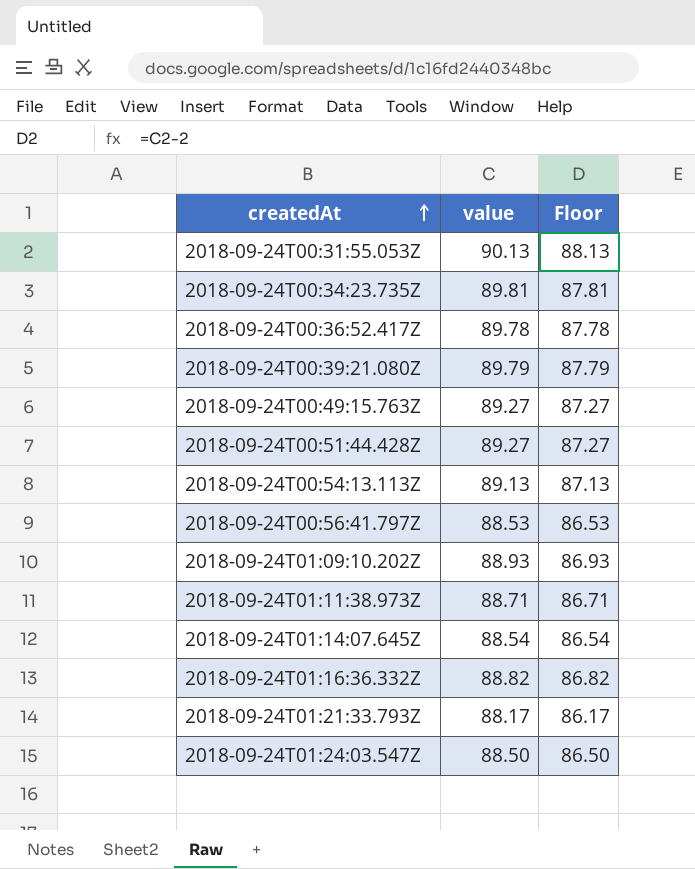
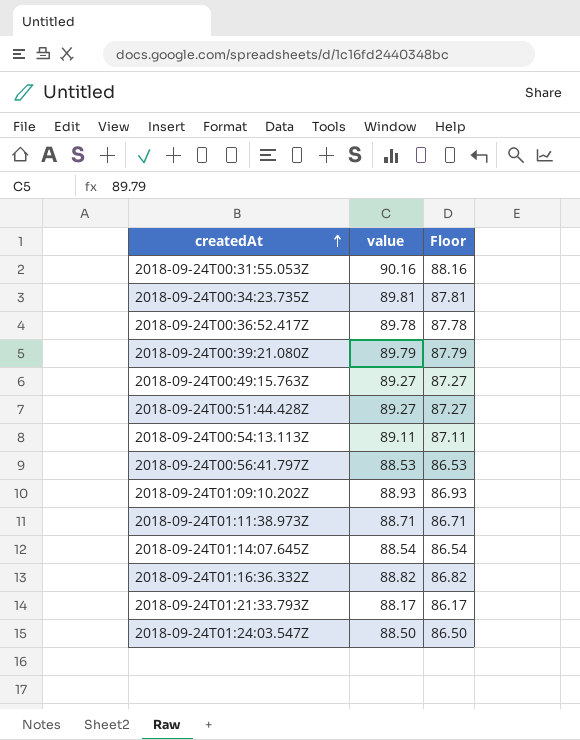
2018-09-24T00:31:55.053Z | value: 90.13 -> 90.16
2018-09-24T00:31:55.053Z | Floor: 88.13 -> 88.16
2018-09-24T00:54:13.113Z | value: 89.13 -> 89.11
2018-09-24T00:54:13.113Z | Floor: 87.13 -> 87.11

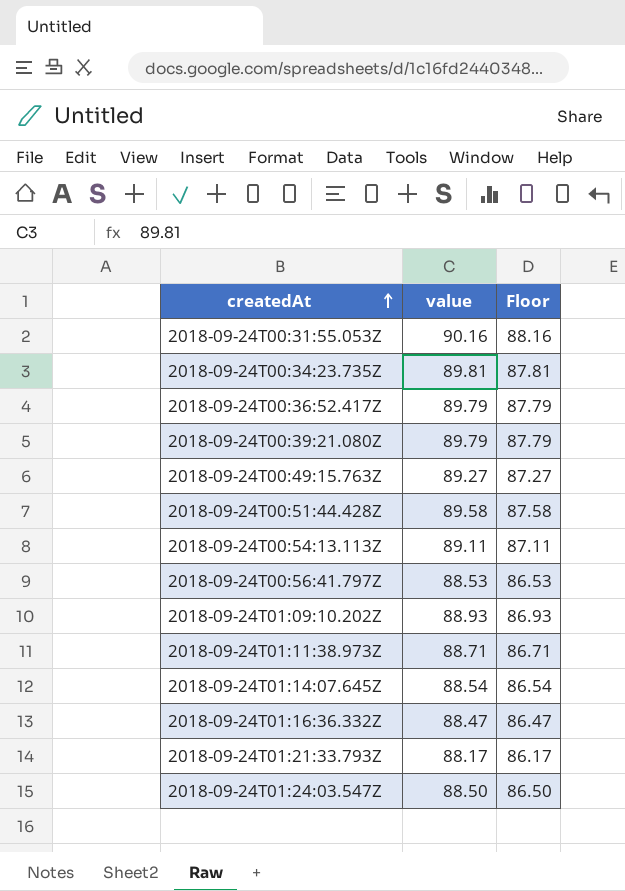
2018-09-24T00:36:52.417Z | value: 89.78 -> 89.79
2018-09-24T00:36:52.417Z | Floor: 87.78 -> 87.79
2018-09-24T00:51:44.428Z | value: 89.27 -> 89.58
2018-09-24T00:51:44.428Z | Floor: 87.27 -> 87.58
2018-09-24T01:16:36.332Z | value: 88.82 -> 88.47
2018-09-24T01:16:36.332Z | Floor: 86.82 -> 86.47

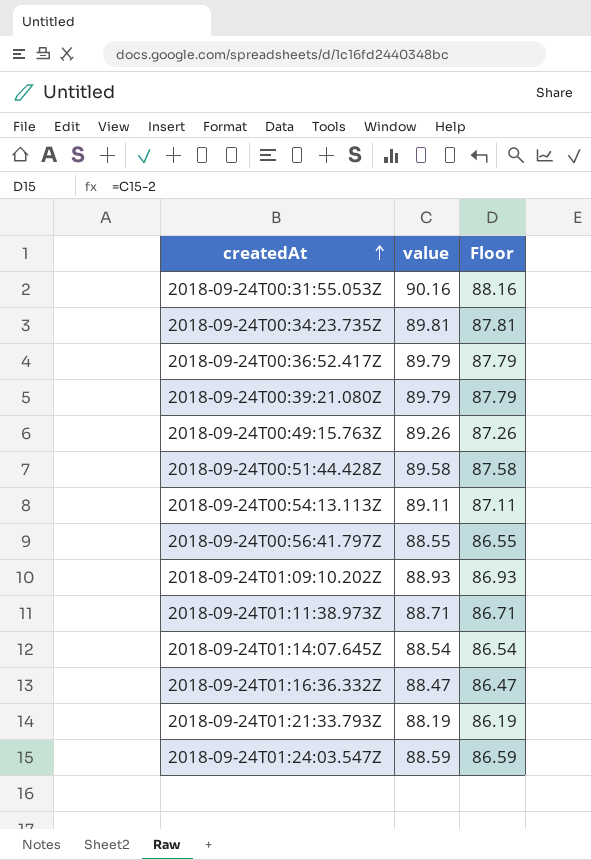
2018-09-24T00:49:15.763Z | value: 89.27 -> 89.26
2018-09-24T00:49:15.763Z | Floor: 87.27 -> 87.26
2018-09-24T00:56:41.797Z | value: 88.53 -> 88.55
2018-09-24T00:56:41.797Z | Floor: 86.53 -> 86.55
2018-09-24T01:21:33.793Z | value: 88.17 -> 88.19
2018-09-24T01:21:33.793Z | Floor: 86.17 -> 86.19
2018-09-24T01:24:03.547Z | value: 88.50 -> 88.59
2018-09-24T01:24:03.547Z | Floor: 86.50 -> 86.59

